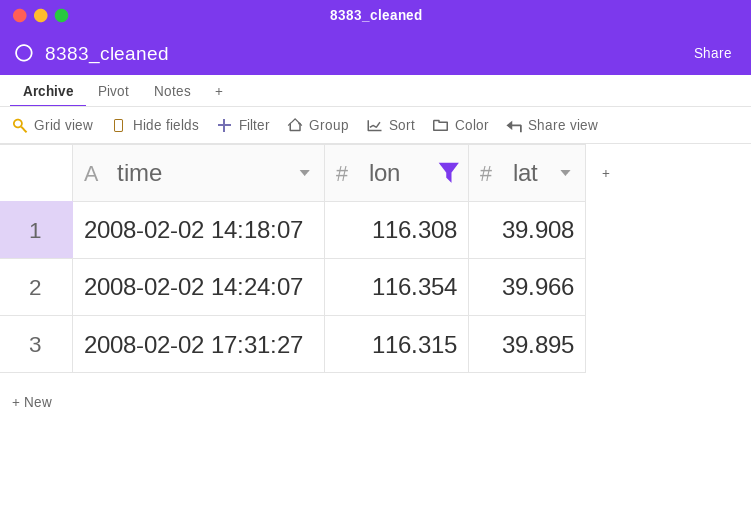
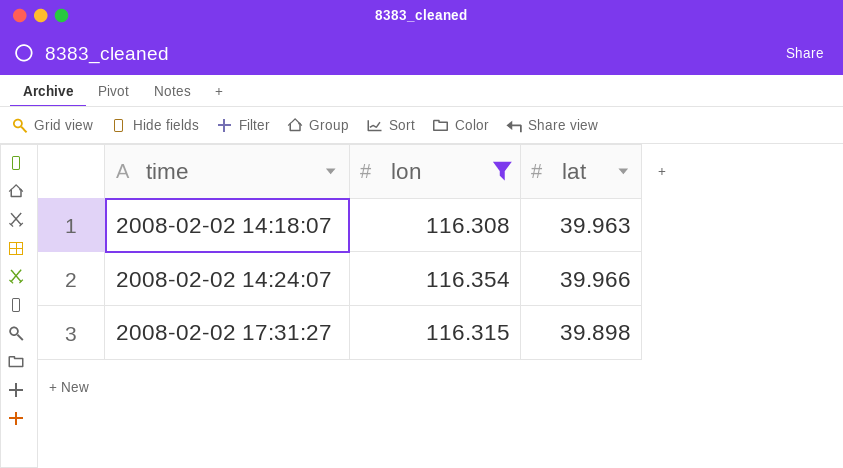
2008-02-02 14:18:07 | lat: 39.908 -> 39.963
2008-02-02 17:31:27 | lat: 39.895 -> 39.898

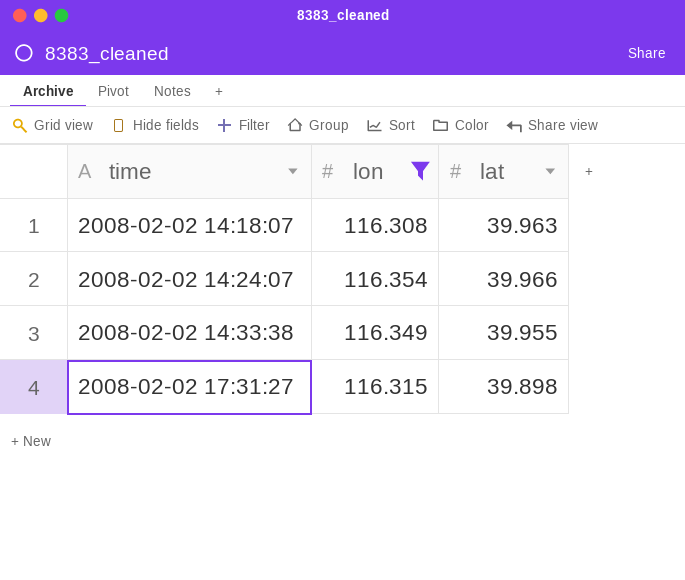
row 2008-02-02 14:33:38: none -> 116.349 | 39.955

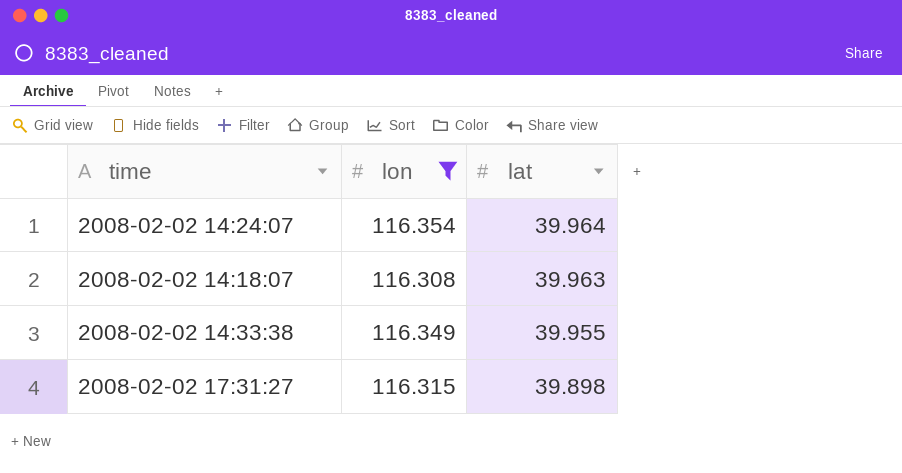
row order: time ascending -> lat descending
2008-02-02 14:24:07 | lat: 39.966 -> 39.964

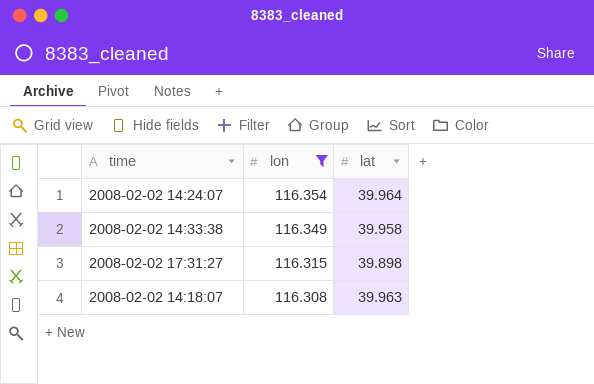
row order: lat descending -> lon descending
2008-02-02 14:33:38 | lat: 39.955 -> 39.958

